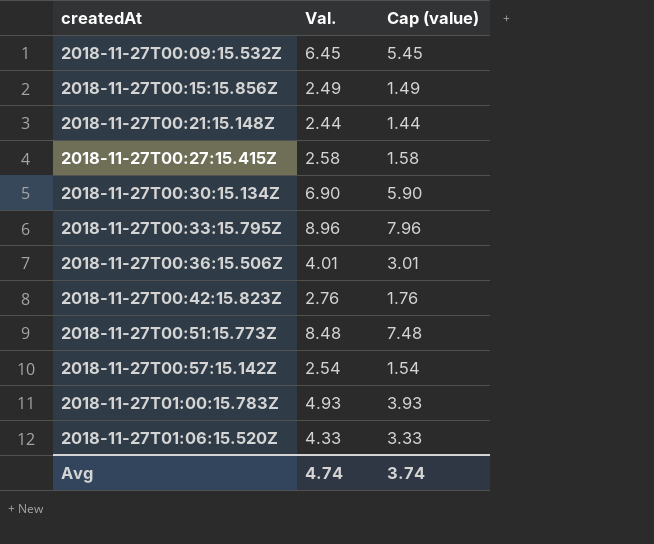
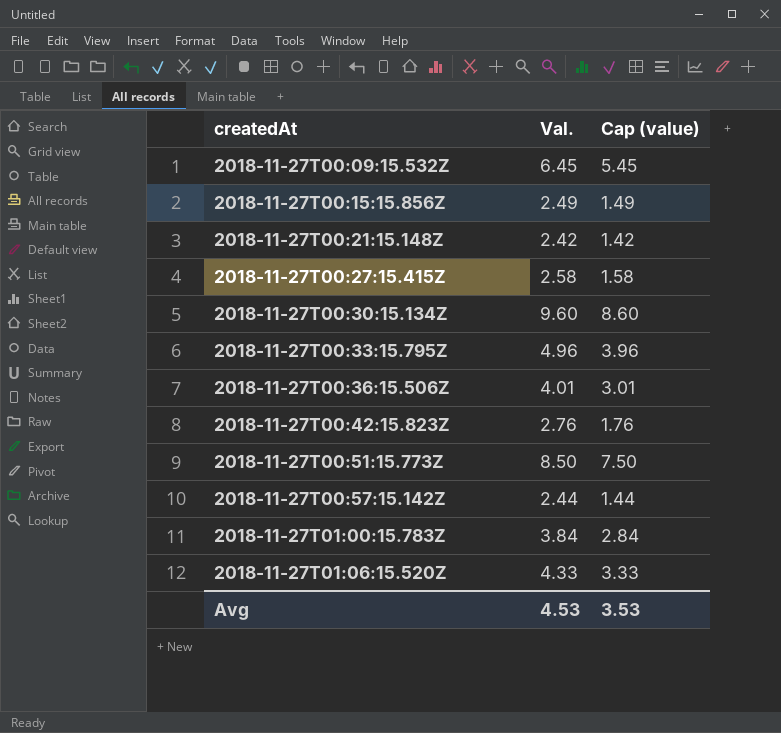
2018-11-27T00:21:15.148Z | Val.: 2.44 -> 2.42
2018-11-27T00:21:15.148Z | Cap (value): 1.44 -> 1.42
2018-11-27T00:30:15.134Z | Val.: 6.90 -> 9.60
2018-11-27T00:30:15.134Z | Cap (value): 5.90 -> 8.60
2018-11-27T00:33:15.795Z | Val.: 8.96 -> 4.96
2018-11-27T00:33:15.795Z | Cap (value): 7.96 -> 3.96
2018-11-27T00:51:15.773Z | Val.: 8.48 -> 8.50
2018-11-27T00:51:15.773Z | Cap (value): 7.48 -> 7.50
2018-11-27T00:57:15.142Z | Val.: 2.54 -> 2.44
2018-11-27T00:57:15.142Z | Cap (value): 1.54 -> 1.44
2018-11-27T01:00:15.783Z | Val.: 4.93 -> 3.84
2018-11-27T01:00:15.783Z | Cap (value): 3.93 -> 2.84
Avg | Val.: 4.74 -> 4.53
Avg | Cap (value): 3.74 -> 3.53

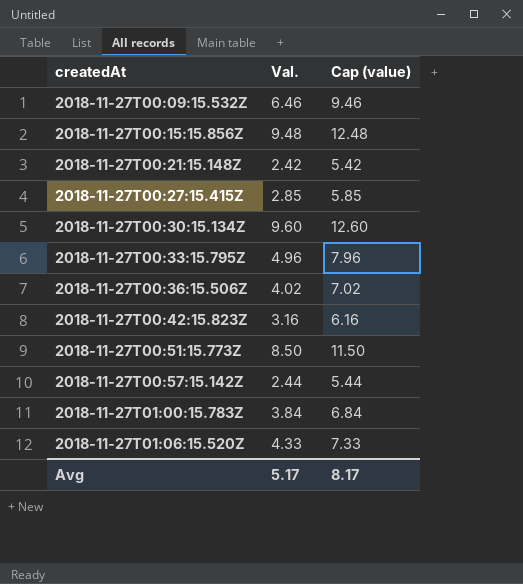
column Cap (value) | formula: [Val.] - 1 -> [Val.] + 3
2018-11-27T00:09:15.532Z | Val.: 6.45 -> 6.46
2018-11-27T00:15:15.856Z | Val.: 2.49 -> 9.48
2018-11-27T00:27:15.415Z | Val.: 2.58 -> 2.85
2018-11-27T00:36:15.506Z | Val.: 4.01 -> 4.02
2018-11-27T00:42:15.823Z | Val.: 2.76 -> 3.16
Avg | Val.: 4.53 -> 5.17
Avg | Cap (value): 3.53 -> 8.17

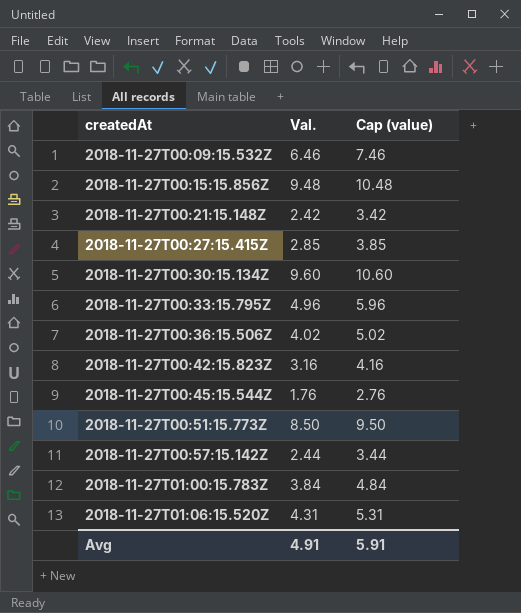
column Cap (value) | formula: [Val.] + 3 -> [Val.] + 1
row 2018-11-27T00:45:15.544Z: none -> 1.76 | 2.76
2018-11-27T01:06:15.520Z | Val.: 4.33 -> 4.31
Avg | Val.: 5.17 -> 4.91
Avg | Cap (value): 8.17 -> 5.91

